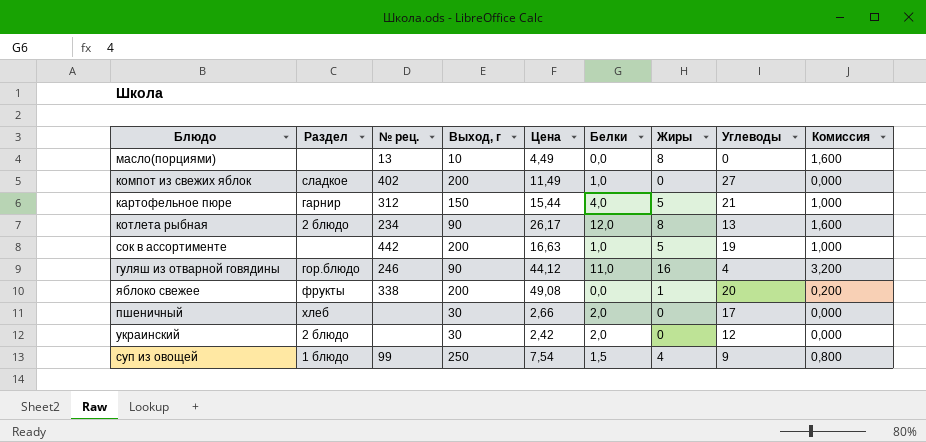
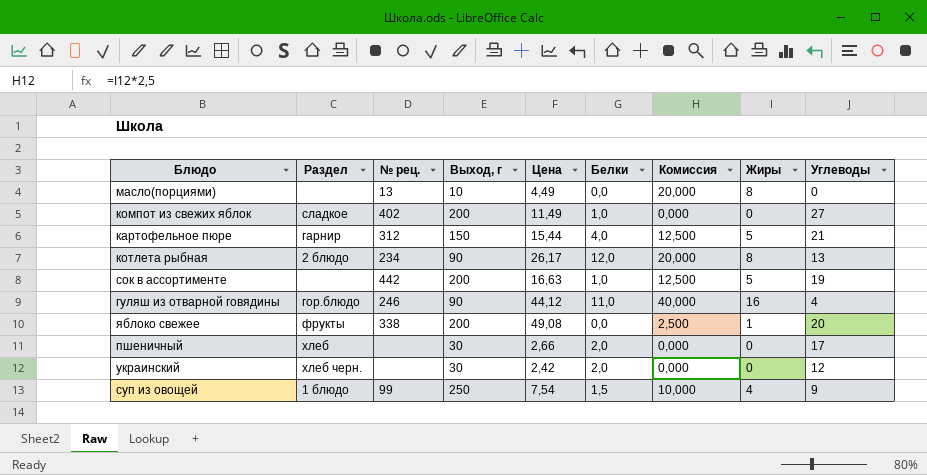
column Комиссия | formula: [Жиры] * 0,2 -> [Жиры] * 2,5
column Комиссия | position: 9 -> 7
украинский | Раздел: 2 блюдо -> хлеб черн.

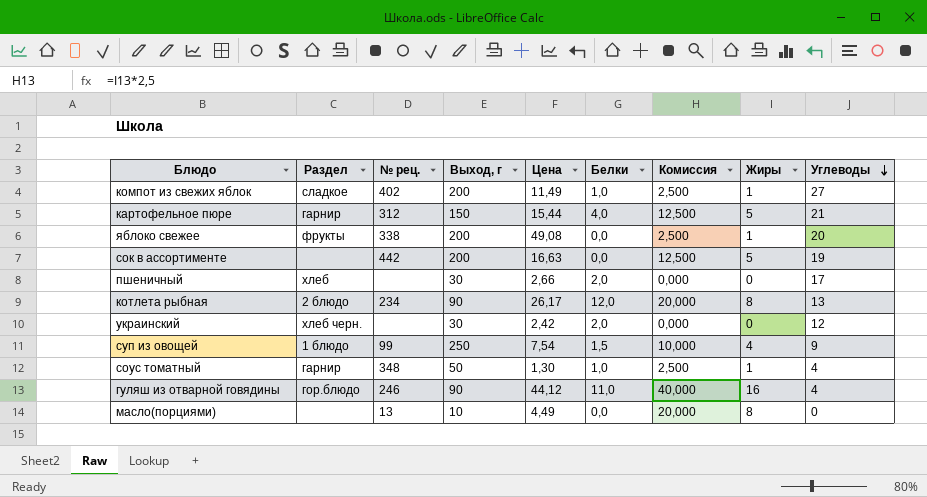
row order: none -> Углеводы descending
компот из свежих яблок | Комиссия: 0,000 -> 2,500
компот из свежих яблок | Жиры: 0 -> 1
сок в ассортименте | Белки: 1,0 -> 0,0
row соус томатный: none -> гарнир | 348 | 50 | 1,30 | 1,0 | 2,500 | 1 | 4

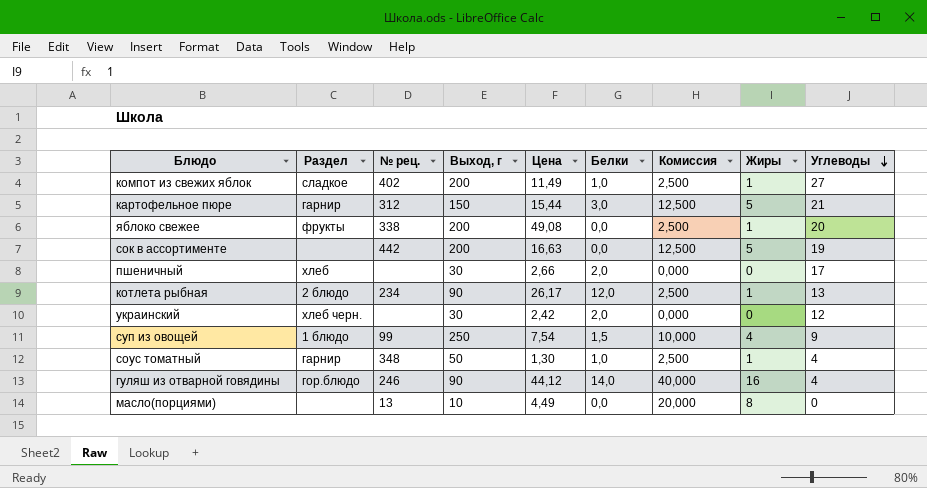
картофельное пюре | Белки: 4,0 -> 3,0
котлета рыбная | Комиссия: 20,000 -> 2,500
котлета рыбная | Жиры: 8 -> 1
гуляш из отварной говядины | Белки: 11,0 -> 14,0

